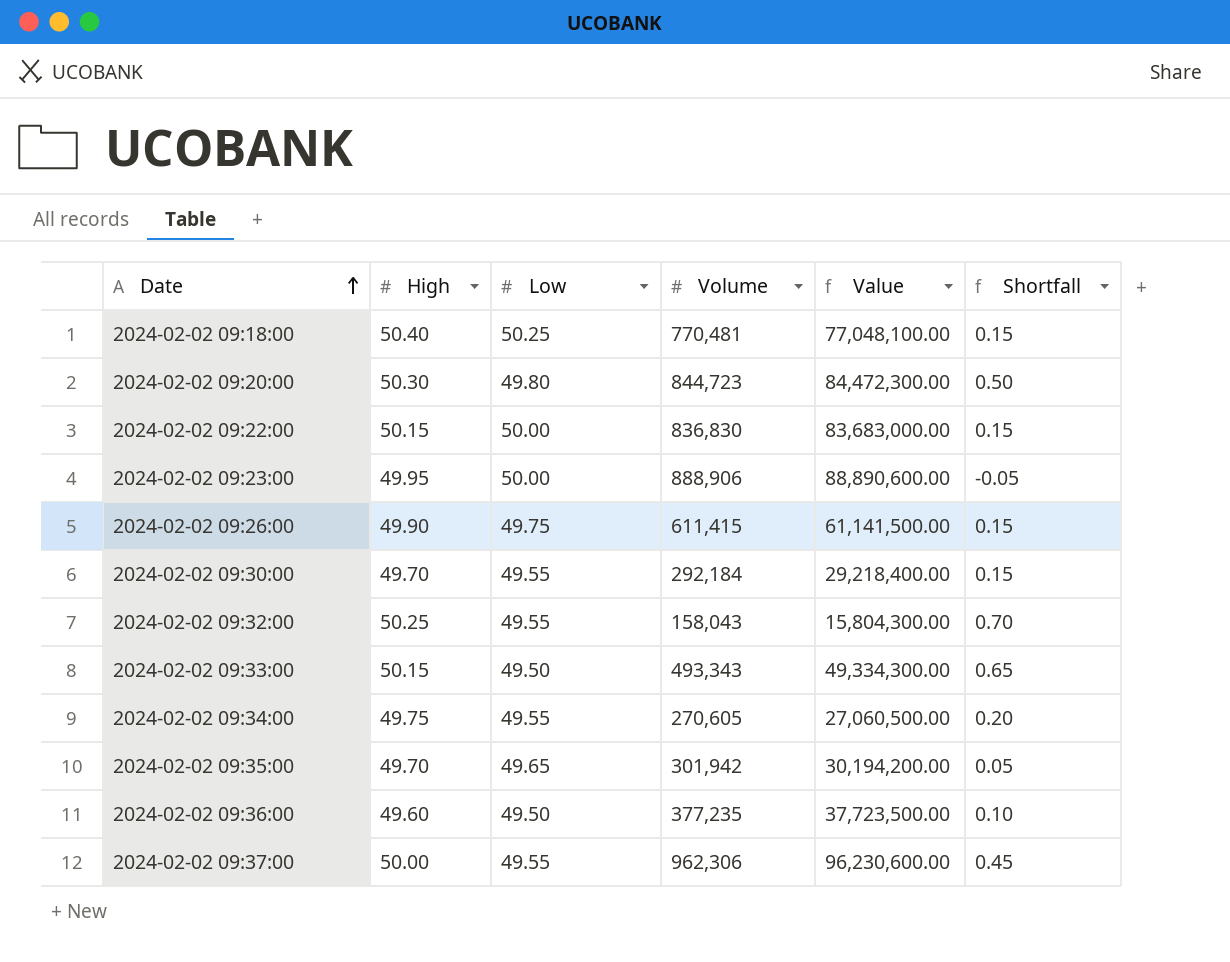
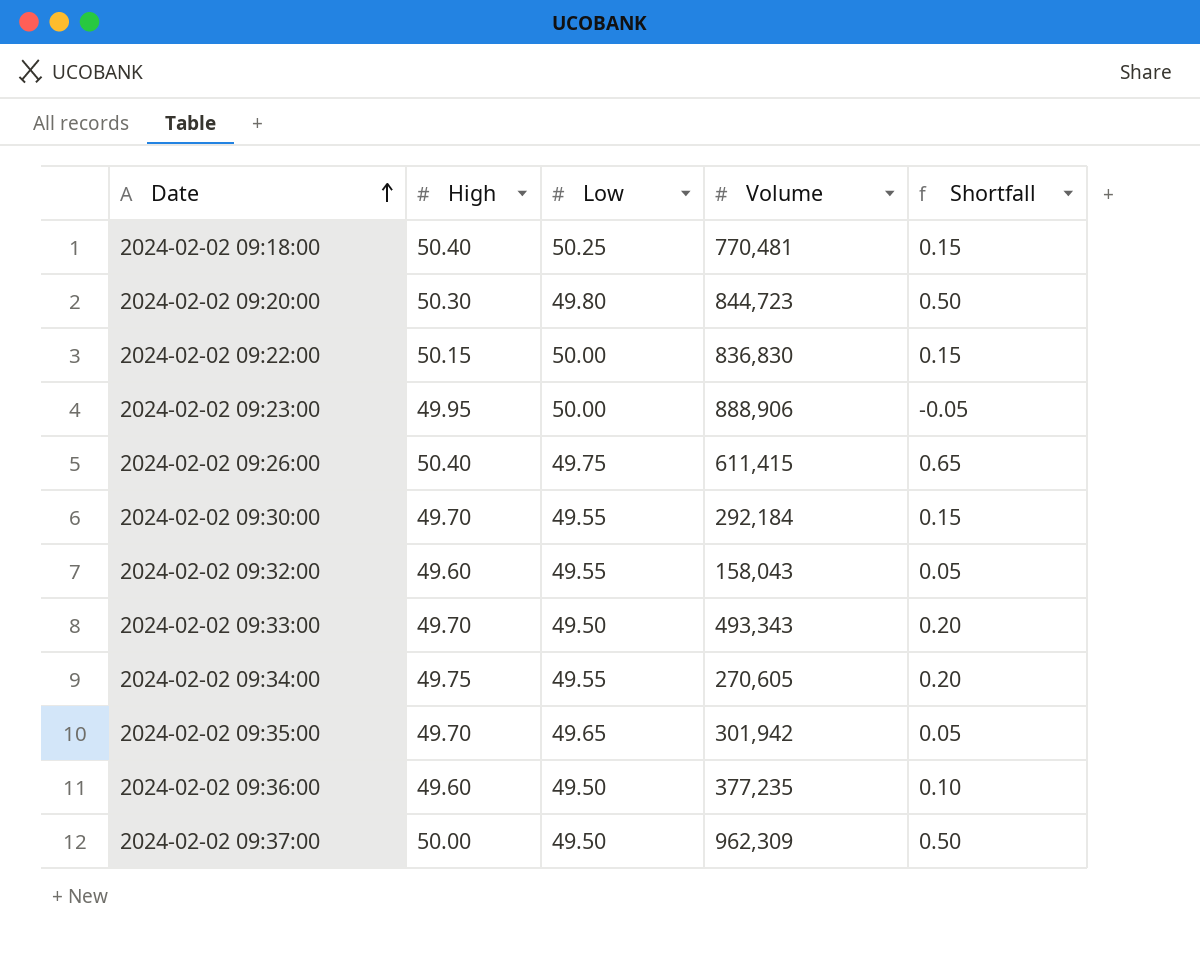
column Value | formula: [Volume] * 100 -> none
2024-02-02 09:26:00 | High: 49.90 -> 50.40
2024-02-02 09:26:00 | Shortfall: 0.15 -> 0.65
2024-02-02 09:32:00 | High: 50.25 -> 49.60
2024-02-02 09:32:00 | Shortfall: 0.70 -> 0.05
2024-02-02 09:33:00 | High: 50.15 -> 49.70
2024-02-02 09:33:00 | Shortfall: 0.65 -> 0.20
2024-02-02 09:37:00 | Low: 49.55 -> 49.50
2024-02-02 09:37:00 | Volume: 962,306 -> 962,309
2024-02-02 09:37:00 | Shortfall: 0.45 -> 0.50

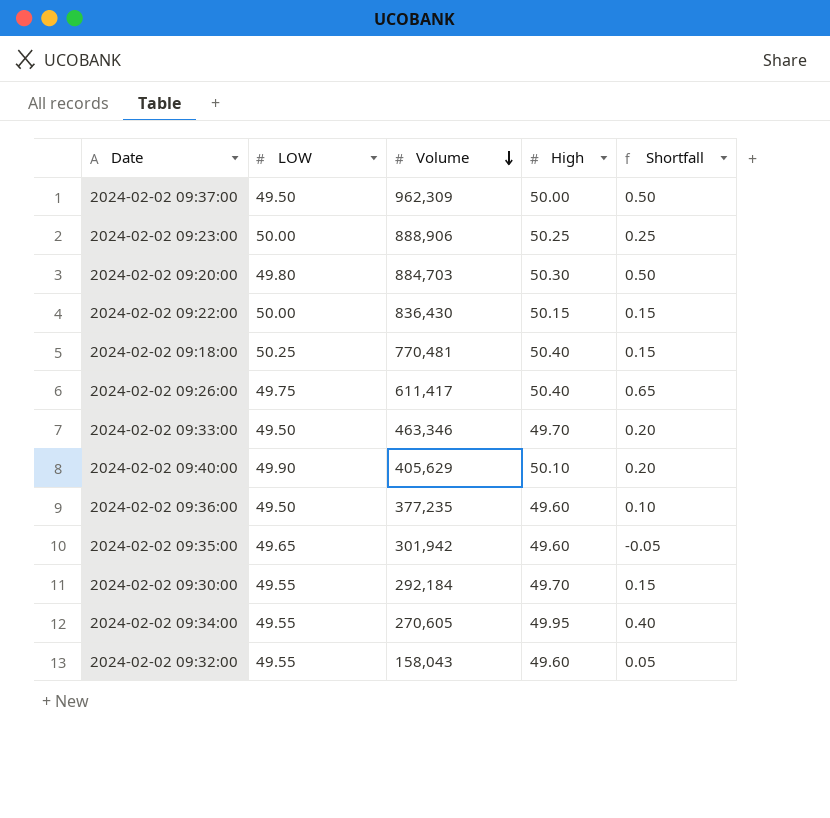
row order: Date ascending -> Volume descending
column name: Low -> LOW
column High | position: 2 -> 4
2024-02-02 09:23:00 | High: 49.95 -> 50.25
2024-02-02 09:23:00 | Shortfall: -0.05 -> 0.25
2024-02-02 09:20:00 | Volume: 844,723 -> 884,703
2024-02-02 09:22:00 | Volume: 836,830 -> 836,430
2024-02-02 09:26:00 | Volume: 611,415 -> 611,417
2024-02-02 09:33:00 | Volume: 493,343 -> 463,346
row 2024-02-02 09:40:00: none -> 49.90 | 405,629 | 50.10 | 0.20
2024-02-02 09:35:00 | High: 49.70 -> 49.60
2024-02-02 09:35:00 | Shortfall: 0.05 -> -0.05
2024-02-02 09:34:00 | High: 49.75 -> 49.95
2024-02-02 09:34:00 | Shortfall: 0.20 -> 0.40

